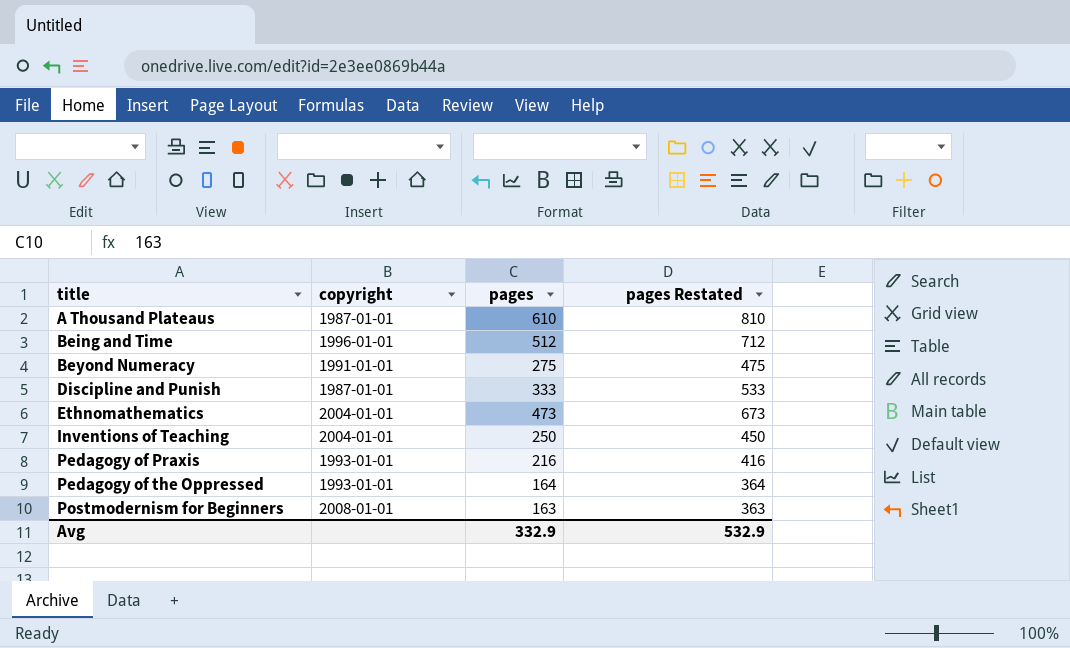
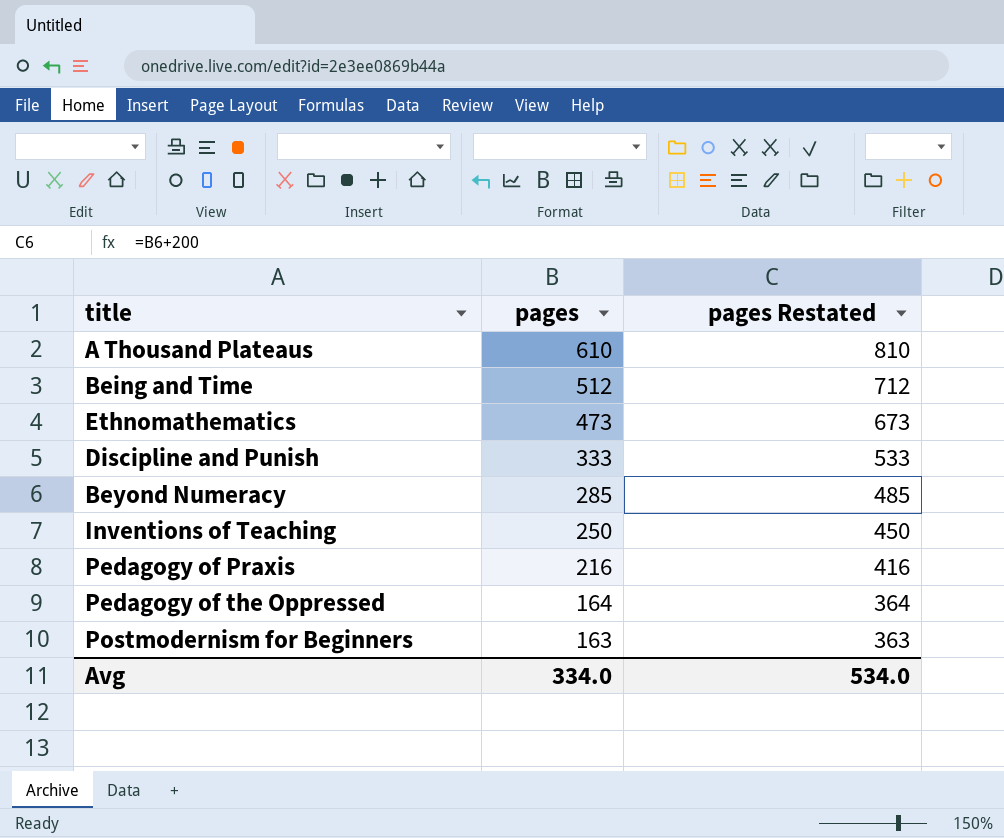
row order: title ascending -> pages descending
column copyright | position: 2 -> none
Beyond Numeracy | pages: 275 -> 285
Beyond Numeracy | pages Restated: 475 -> 485
Avg | pages: 332.9 -> 334.0
Avg | pages Restated: 532.9 -> 534.0

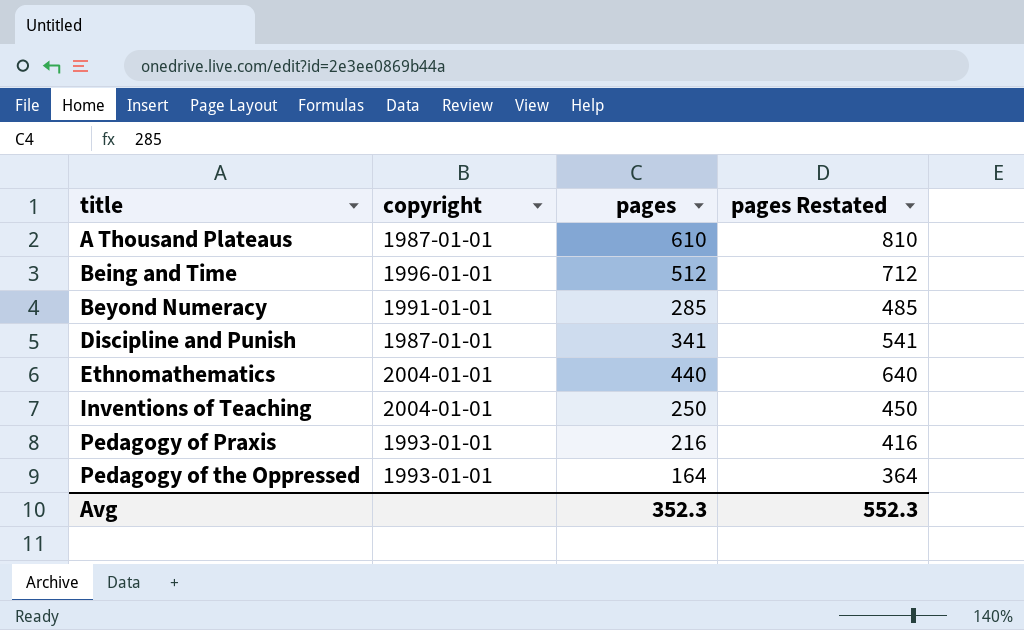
row order: pages descending -> title ascending
column copyright | position: none -> 2
row Postmodernism for Beginners: 163 | 363 -> none
Discipline and Punish | pages: 333 -> 341
Discipline and Punish | pages Restated: 533 -> 541
Ethnomathematics | pages: 473 -> 440
Ethnomathematics | pages Restated: 673 -> 640
Avg | pages: 334.0 -> 352.3
Avg | pages Restated: 534.0 -> 552.3

